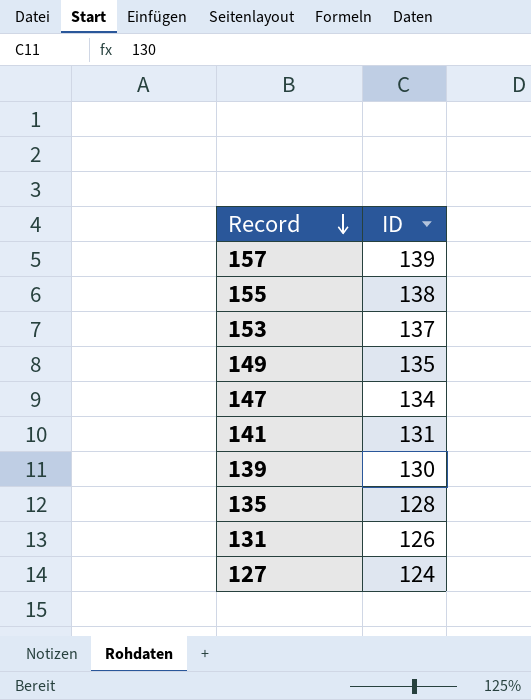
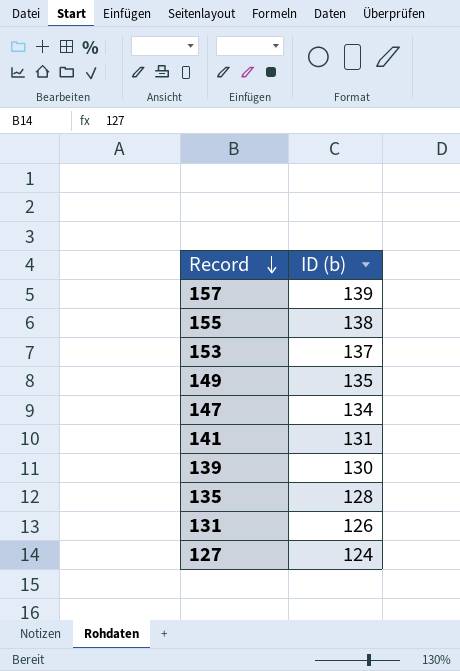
column name: ID -> ID (b)

